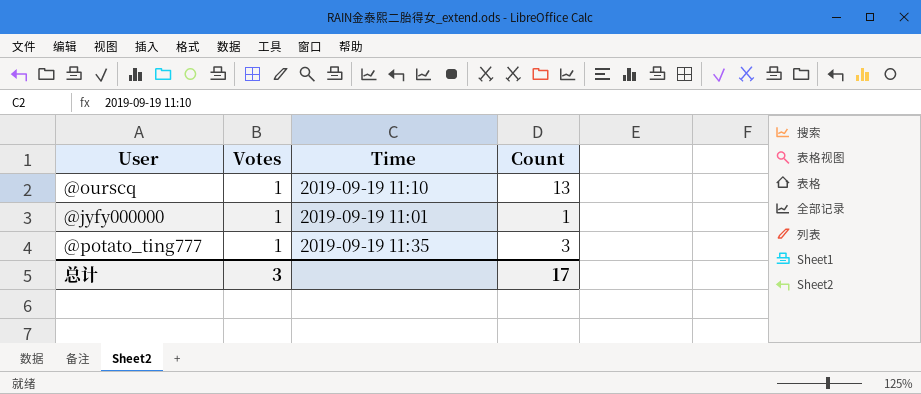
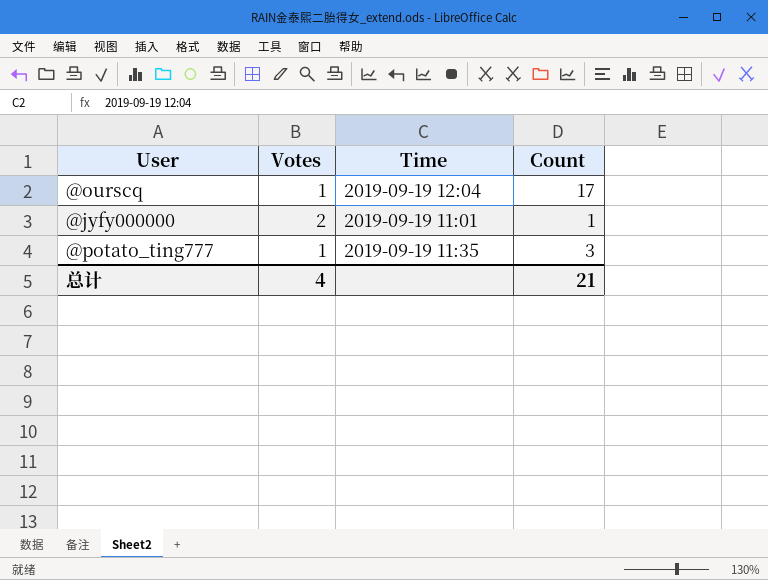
@ourscq | Time: 2019-09-19 11:10 -> 2019-09-19 12:04
@ourscq | Count: 13 -> 17
@jyfy000000 | Votes: 1 -> 2
总计 | Votes: 3 -> 4
总计 | Count: 17 -> 21

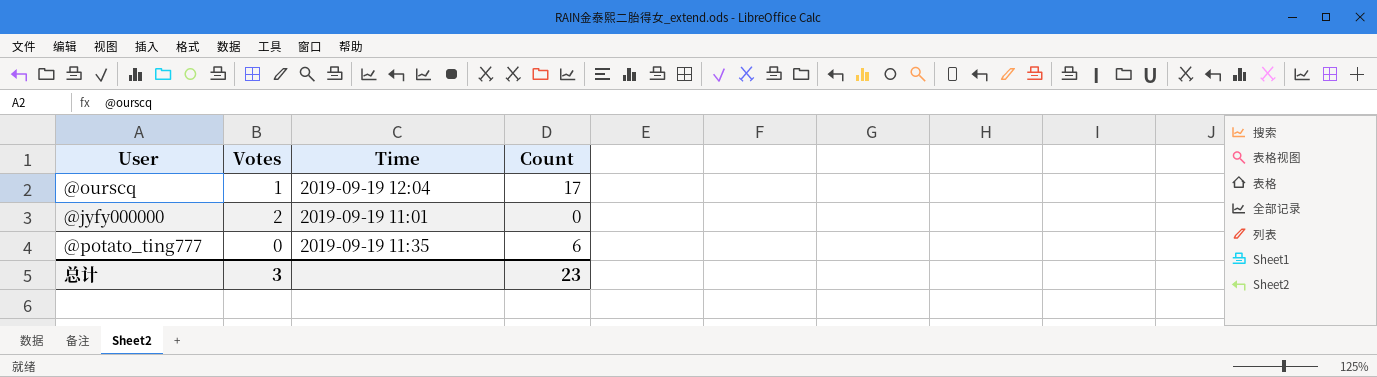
@jyfy000000 | Count: 1 -> 0
@potato_ting777 | Votes: 1 -> 0
@potato_ting777 | Count: 3 -> 6
总计 | Votes: 4 -> 3
总计 | Count: 21 -> 23

